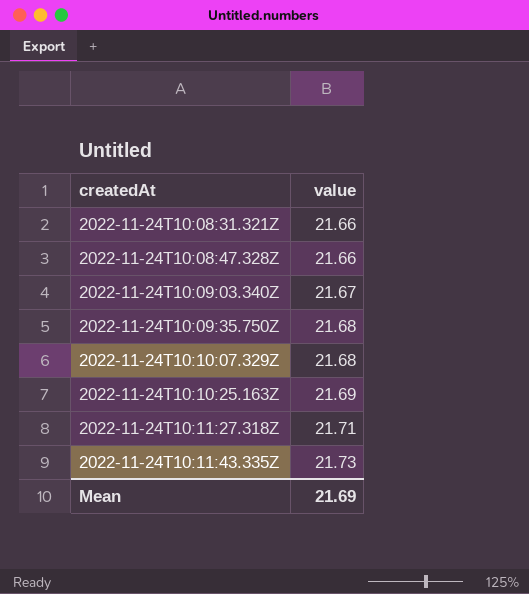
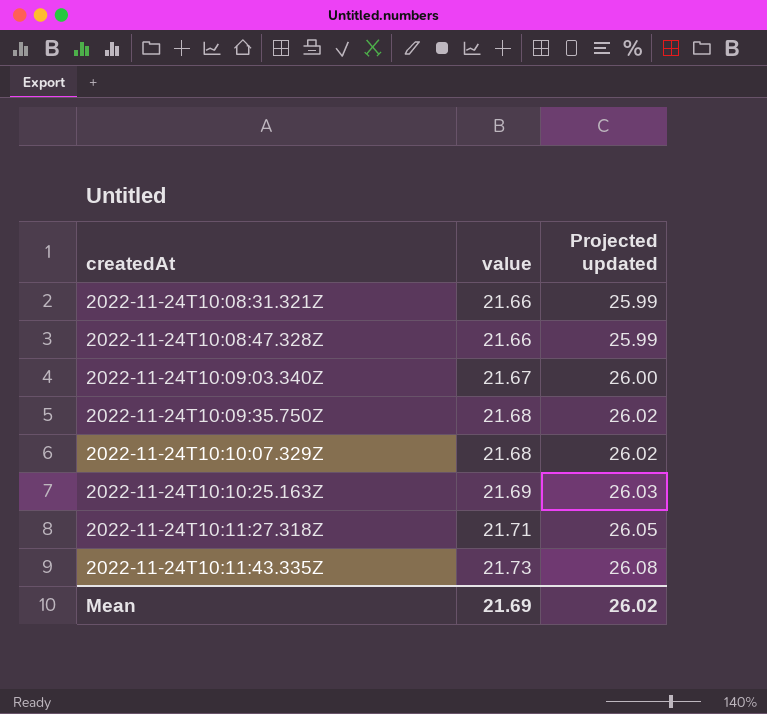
column Projected updated | formula: none -> [value] * 1.2

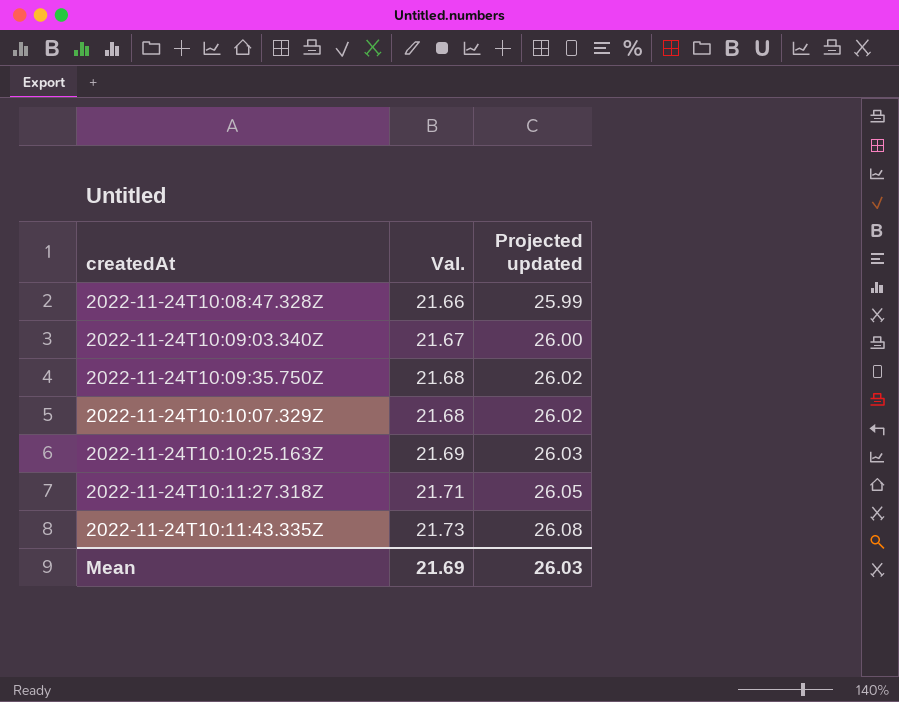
column name: value -> Val.
row 2022-11-24T10:08:31.321Z: 21.66 | 25.99 -> none
Mean | Projected updated: 26.02 -> 26.03

